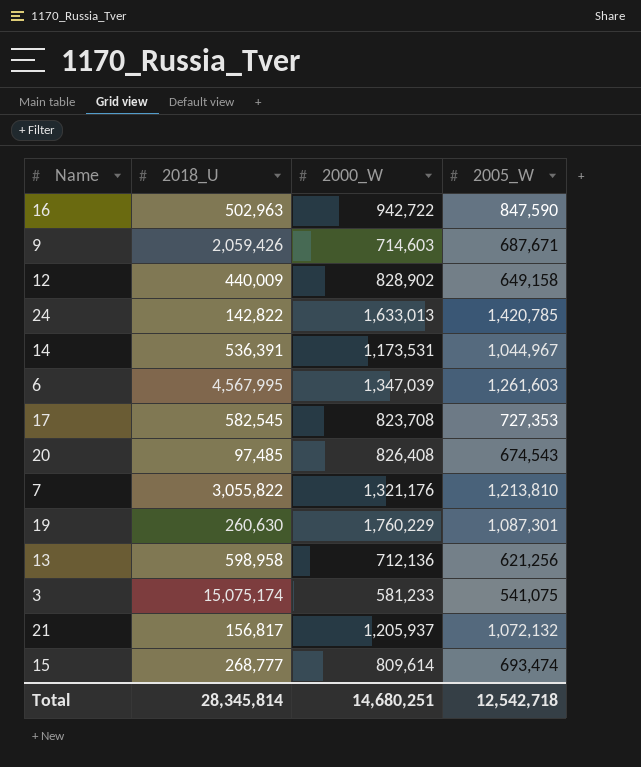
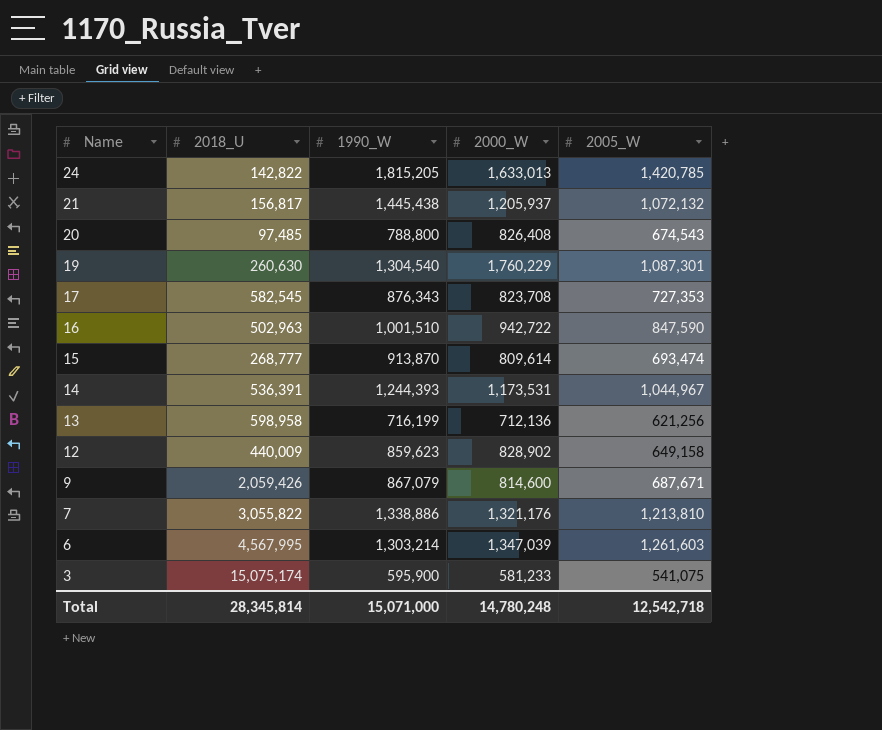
row order: none -> Name descending
column 1990_W | position: none -> 3
9 | 2000_W: 714,603 -> 814,600
Total | 2000_W: 14,680,251 -> 14,780,248

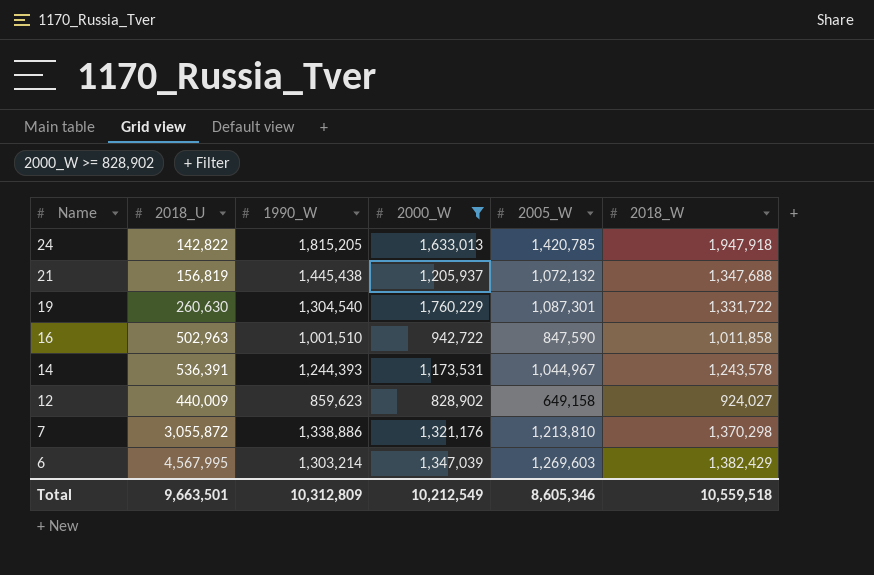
filter: none -> 2000_W >= 828,902
column 2018_W | position: none -> 6
21 | 2018_U: 156,817 -> 156,819
7 | 2018_U: 3,055,822 -> 3,055,872
6 | 2005_W: 1,261,603 -> 1,269,603
Total | 2018_U: 28,345,814 -> 9,663,501
Total | 1990_W: 15,071,000 -> 10,312,809
Total | 2000_W: 14,780,248 -> 10,212,549
Total | 2005_W: 12,542,718 -> 8,605,346

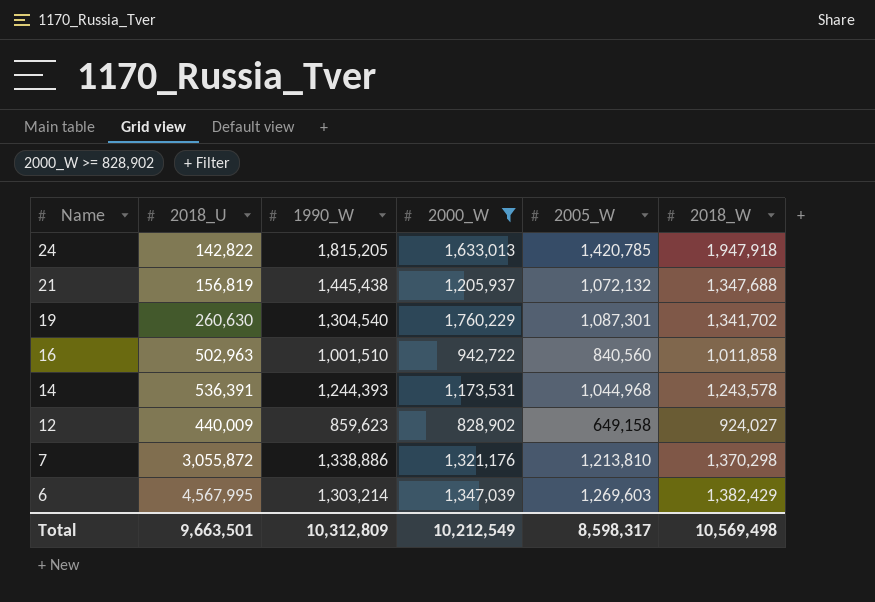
19 | 2018_W: 1,331,722 -> 1,341,702
16 | 2005_W: 847,590 -> 840,560
14 | 2005_W: 1,044,967 -> 1,044,968
Total | 2005_W: 8,605,346 -> 8,598,317
Total | 2018_W: 10,559,518 -> 10,569,498

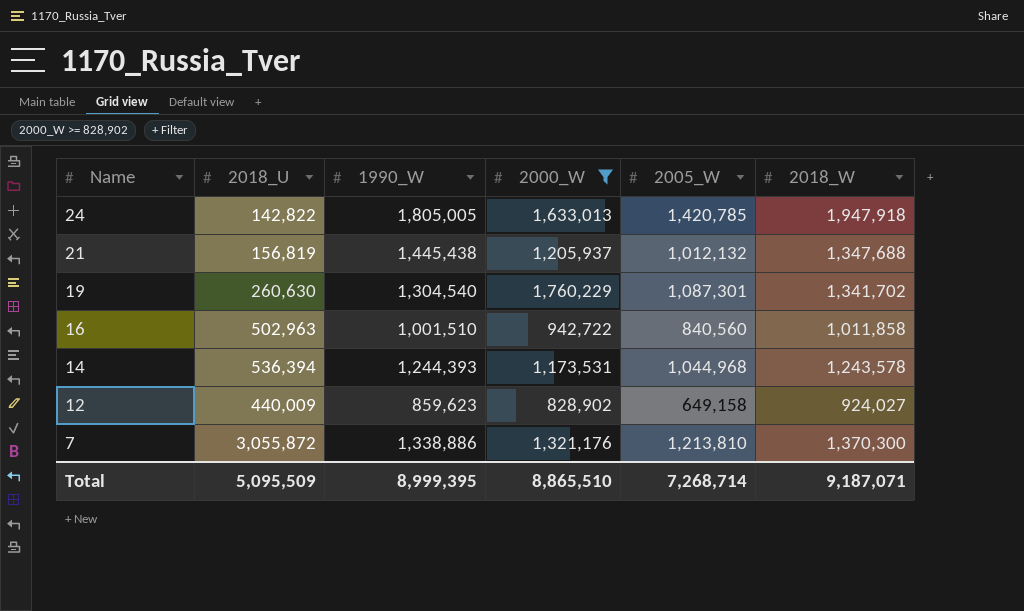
row 6: 4,567,995 | 1,303,214 | 1,347,039 | 1,269,603 | 1,382,429 -> none
24 | 1990_W: 1,815,205 -> 1,805,005
21 | 2005_W: 1,072,132 -> 1,012,132
14 | 2018_U: 536,391 -> 536,394
7 | 2018_W: 1,370,298 -> 1,370,300
Total | 2018_U: 9,663,501 -> 5,095,509
Total | 1990_W: 10,312,809 -> 8,999,395
Total | 2000_W: 10,212,549 -> 8,865,510
Total | 2005_W: 8,598,317 -> 7,268,714
Total | 2018_W: 10,569,498 -> 9,187,071

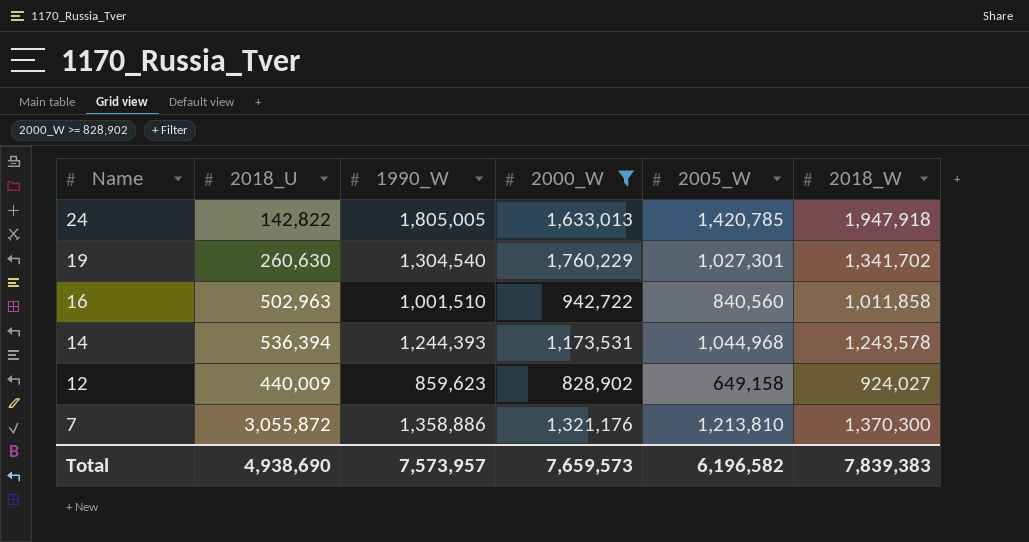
row 21: 156,819 | 1,445,438 | 1,205,937 | 1,012,132 | 1,347,688 -> none
19 | 2005_W: 1,087,301 -> 1,027,301
7 | 1990_W: 1,338,886 -> 1,358,886
Total | 2018_U: 5,095,509 -> 4,938,690
Total | 1990_W: 8,999,395 -> 7,573,957
Total | 2000_W: 8,865,510 -> 7,659,573
Total | 2005_W: 7,268,714 -> 6,196,582
Total | 2018_W: 9,187,071 -> 7,839,383

